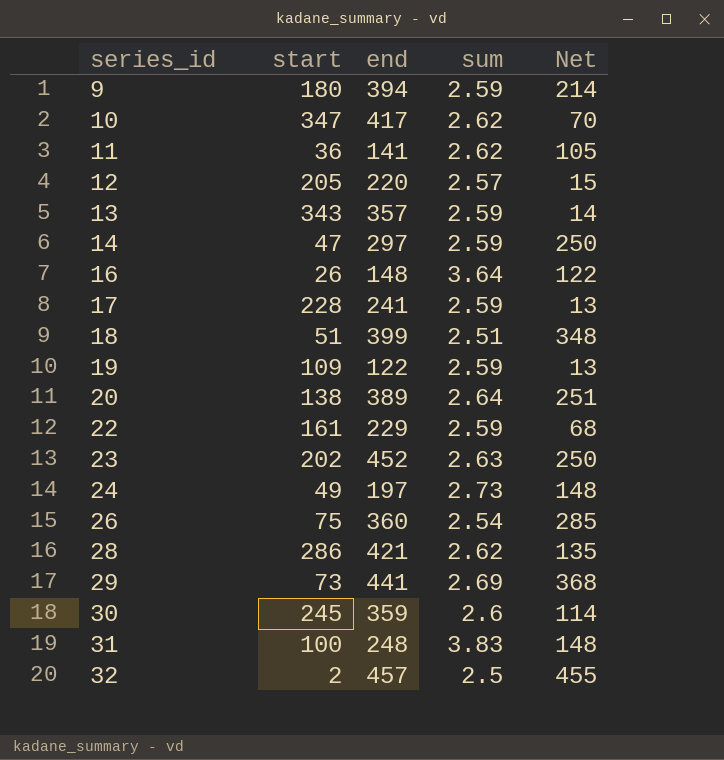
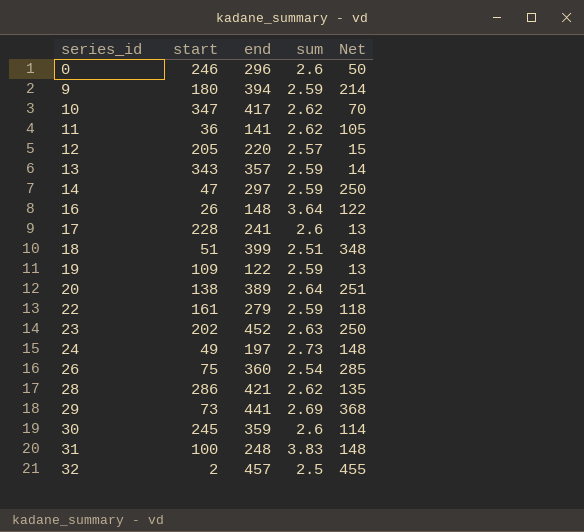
row 0: none -> 246 | 296 | 2.6 | 50
17 | sum: 2.59 -> 2.6
22 | end: 229 -> 279
22 | Net: 68 -> 118

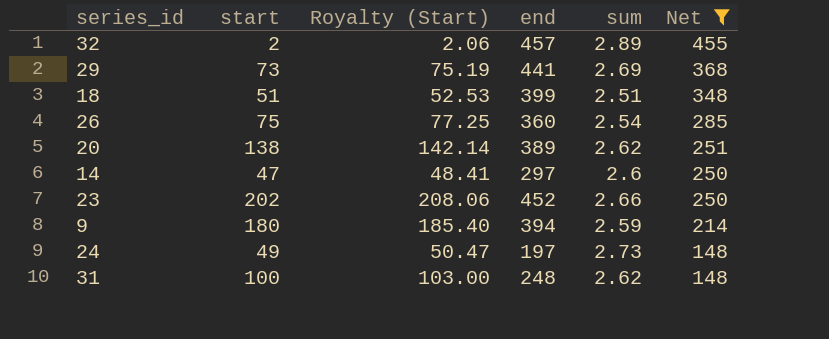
filter: none -> Net >= 148
row order: series_id ascending -> Net descending
column Royalty (Start) | formula: none -> [start] * 1.03
32 | sum: 2.5 -> 2.89
20 | sum: 2.64 -> 2.62
14 | sum: 2.59 -> 2.6
23 | sum: 2.63 -> 2.66
31 | sum: 3.83 -> 2.62

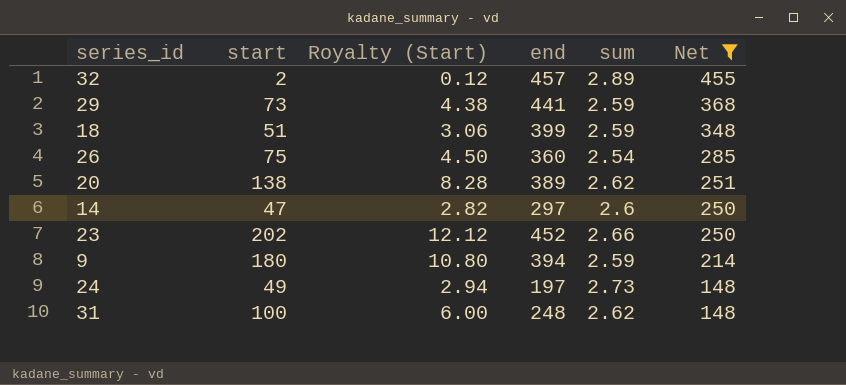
column Royalty (Start) | formula: [start] * 1.03 -> [start] * 0.06
29 | sum: 2.69 -> 2.59
18 | sum: 2.51 -> 2.59

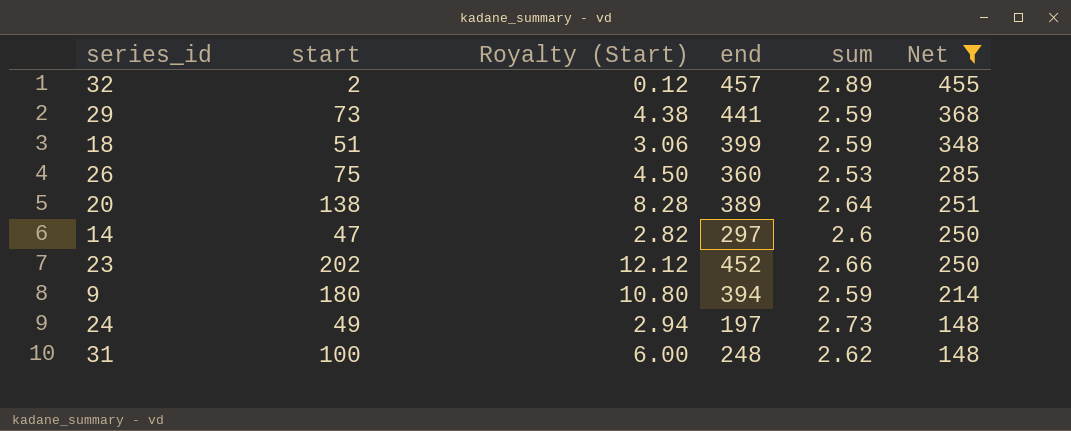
26 | sum: 2.54 -> 2.53
20 | sum: 2.62 -> 2.64

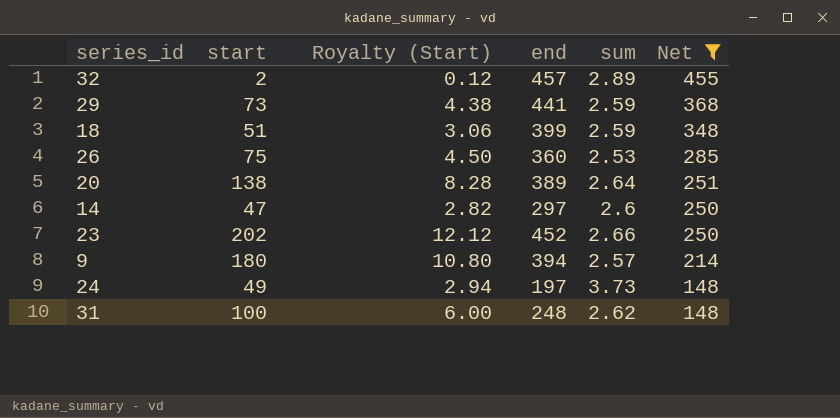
9 | sum: 2.59 -> 2.57
24 | sum: 2.73 -> 3.73

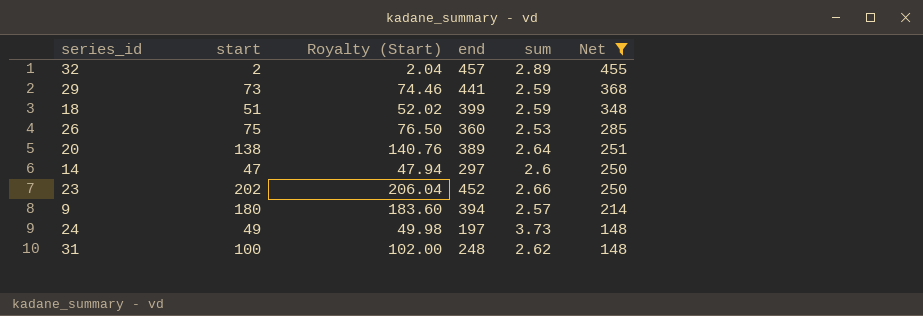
column Royalty (Start) | formula: [start] * 0.06 -> [start] * 1.02

